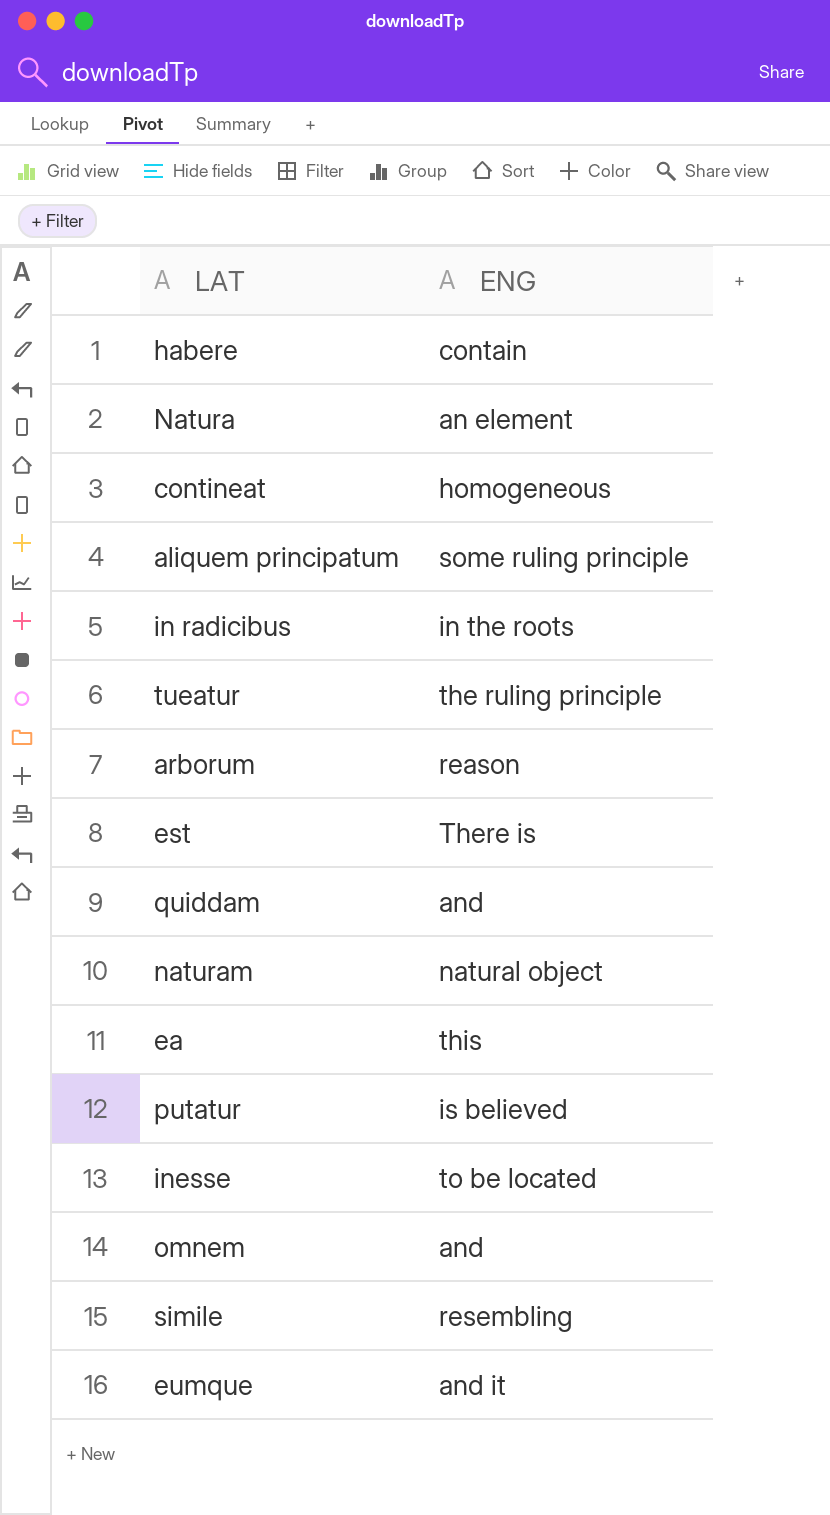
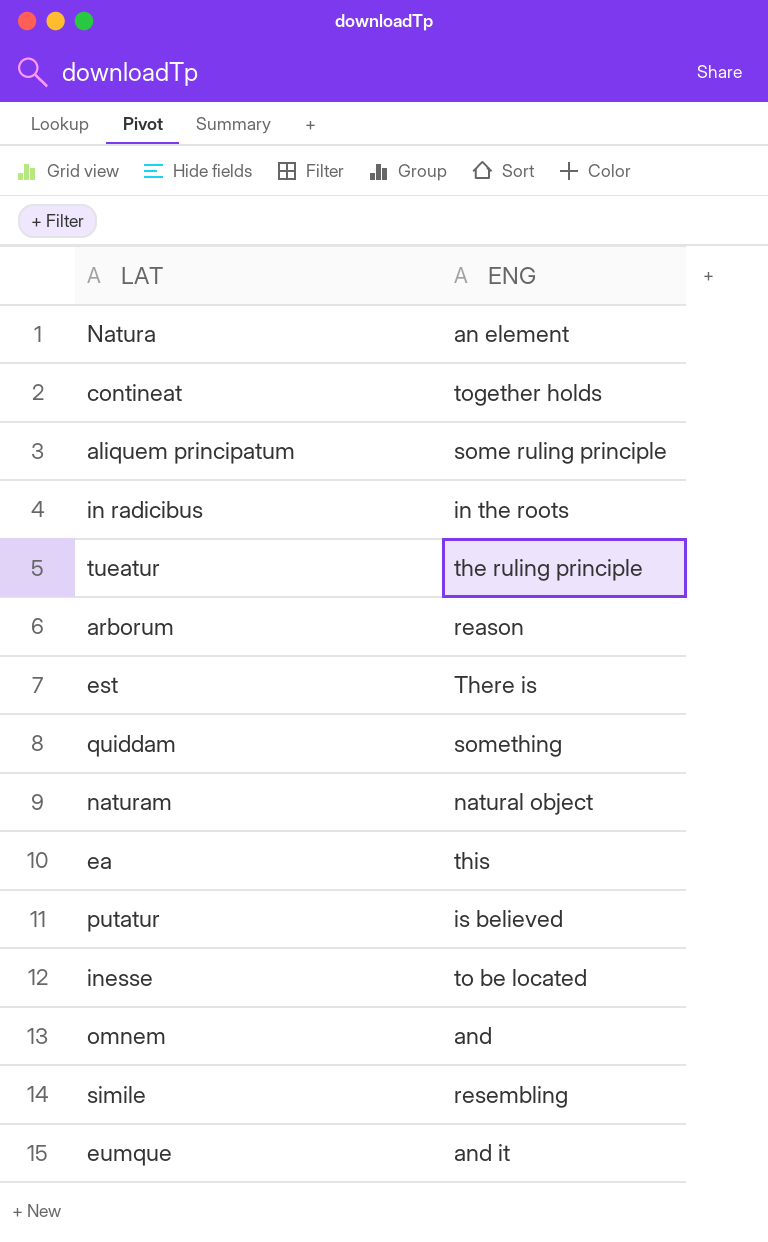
row habere: contain -> none
contineat | ENG: homogeneous -> together holds
quiddam | ENG: and -> something

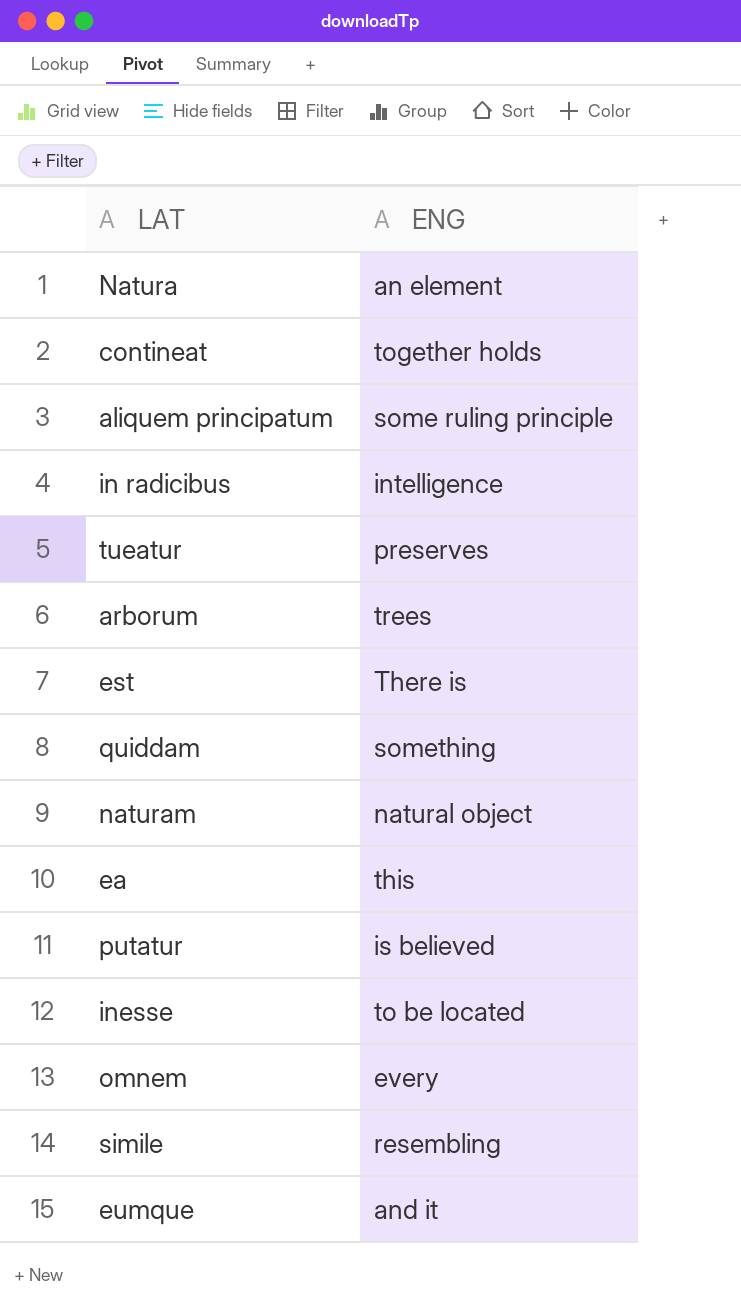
in radicibus | ENG: in the roots -> intelligence
tueatur | ENG: the ruling principle -> preserves
arborum | ENG: reason -> trees
omnem | ENG: and -> every

